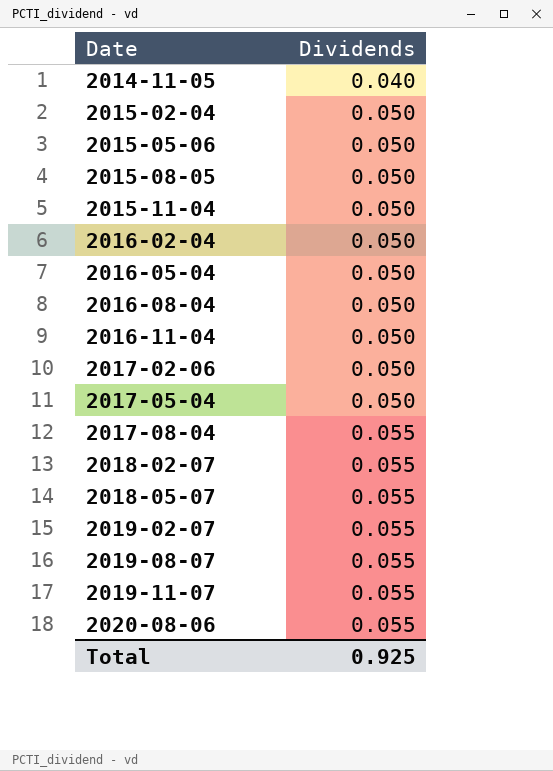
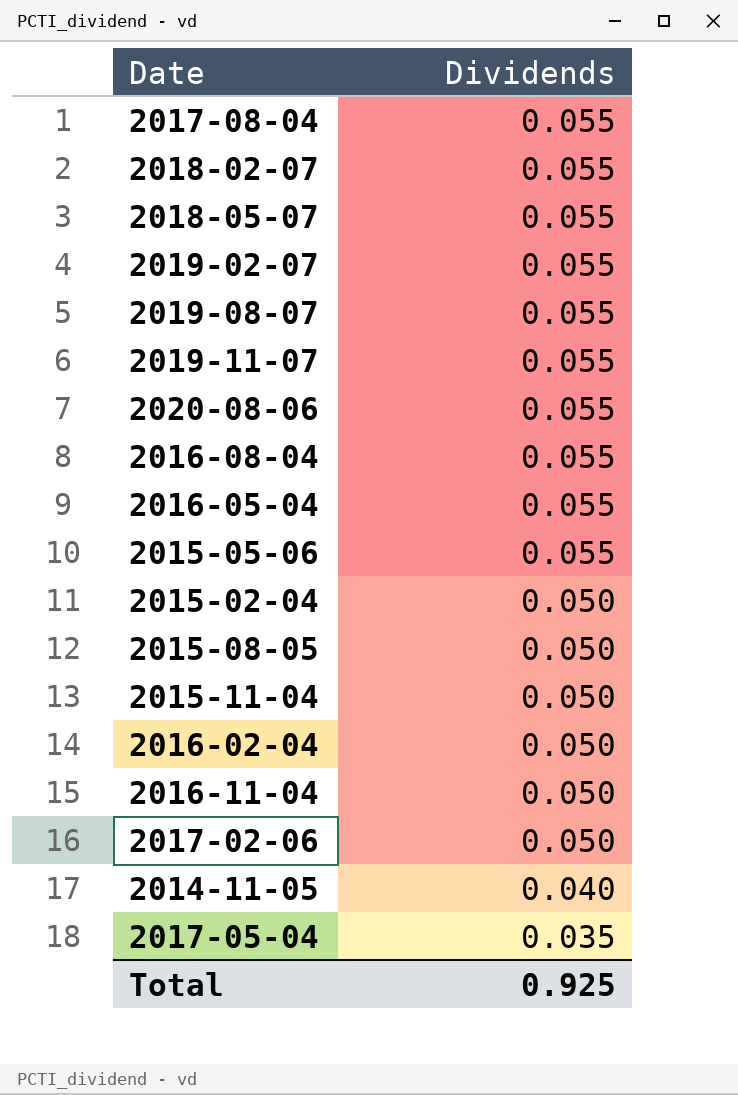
row order: Date ascending -> Dividends descending
2016-08-04 | Dividends: 0.050 -> 0.055
2016-05-04 | Dividends: 0.050 -> 0.055
2015-05-06 | Dividends: 0.050 -> 0.055
2017-05-04 | Dividends: 0.050 -> 0.035

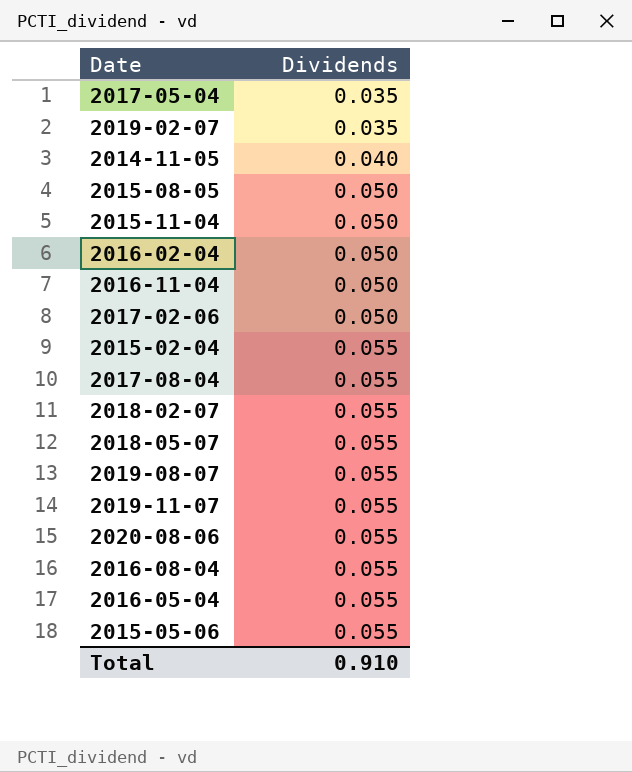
row order: Dividends descending -> Dividends ascending
2019-02-07 | Dividends: 0.055 -> 0.035
2015-02-04 | Dividends: 0.050 -> 0.055
Total | Dividends: 0.925 -> 0.910

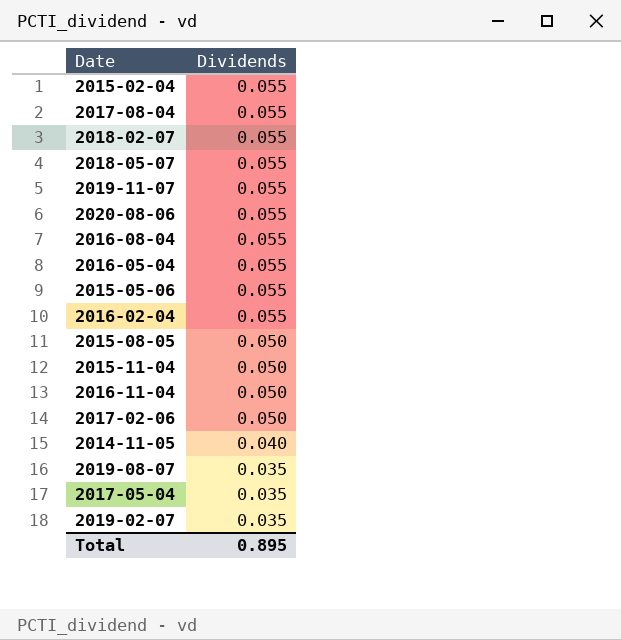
row order: Dividends ascending -> Dividends descending
2016-02-04 | Dividends: 0.050 -> 0.055
2019-08-07 | Dividends: 0.055 -> 0.035
Total | Dividends: 0.910 -> 0.895

